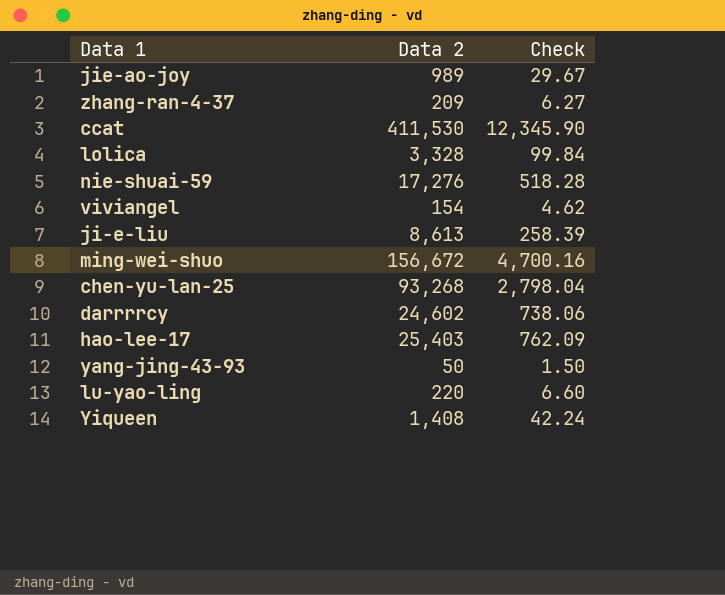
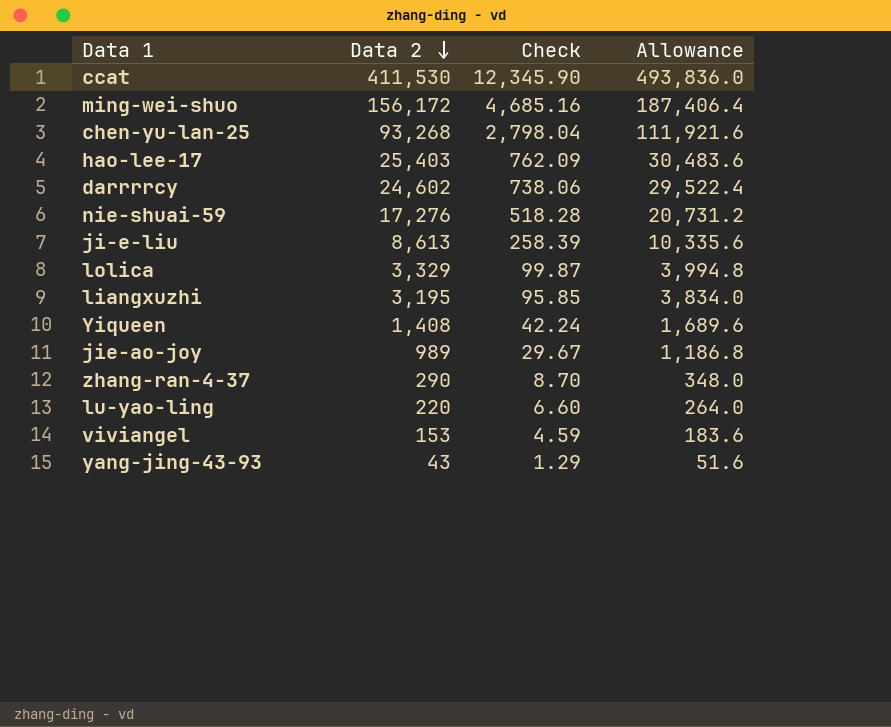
row order: none -> Data 2 descending
column Allowance | formula: none -> [Data 2] * 1.2
ming-wei-shuo | Data 2: 156,672 -> 156,172
ming-wei-shuo | Check: 4,700.16 -> 4,685.16
lolica | Data 2: 3,328 -> 3,329
lolica | Check: 99.84 -> 99.87
row liangxuzhi: none -> 3,195 | 95.85 | 3,834.0
zhang-ran-4-37 | Data 2: 209 -> 290
zhang-ran-4-37 | Check: 6.27 -> 8.70
viviangel | Data 2: 154 -> 153
viviangel | Check: 4.62 -> 4.59
yang-jing-43-93 | Data 2: 50 -> 43
yang-jing-43-93 | Check: 1.50 -> 1.29

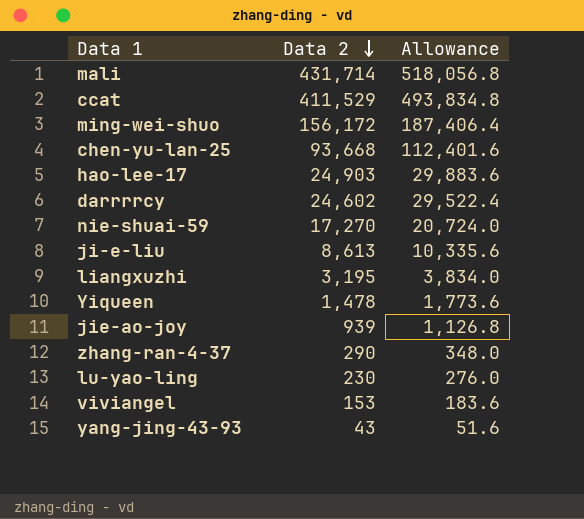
column Check | formula: [Data 2] * 0.03 -> none
row lolica: 3,329 | 99.87 | 3,994.8 -> none
row mali: none -> 431,714 | 518,056.8
ccat | Data 2: 411,530 -> 411,529
ccat | Allowance: 493,836.0 -> 493,834.8
chen-yu-lan-25 | Data 2: 93,268 -> 93,668
chen-yu-lan-25 | Allowance: 111,921.6 -> 112,401.6
hao-lee-17 | Data 2: 25,403 -> 24,903
hao-lee-17 | Allowance: 30,483.6 -> 29,883.6
nie-shuai-59 | Data 2: 17,276 -> 17,270
nie-shuai-59 | Allowance: 20,731.2 -> 20,724.0
Yiqueen | Data 2: 1,408 -> 1,478
Yiqueen | Allowance: 1,689.6 -> 1,773.6
jie-ao-joy | Data 2: 989 -> 939
jie-ao-joy | Allowance: 1,186.8 -> 1,126.8
lu-yao-ling | Data 2: 220 -> 230
lu-yao-ling | Allowance: 264.0 -> 276.0

